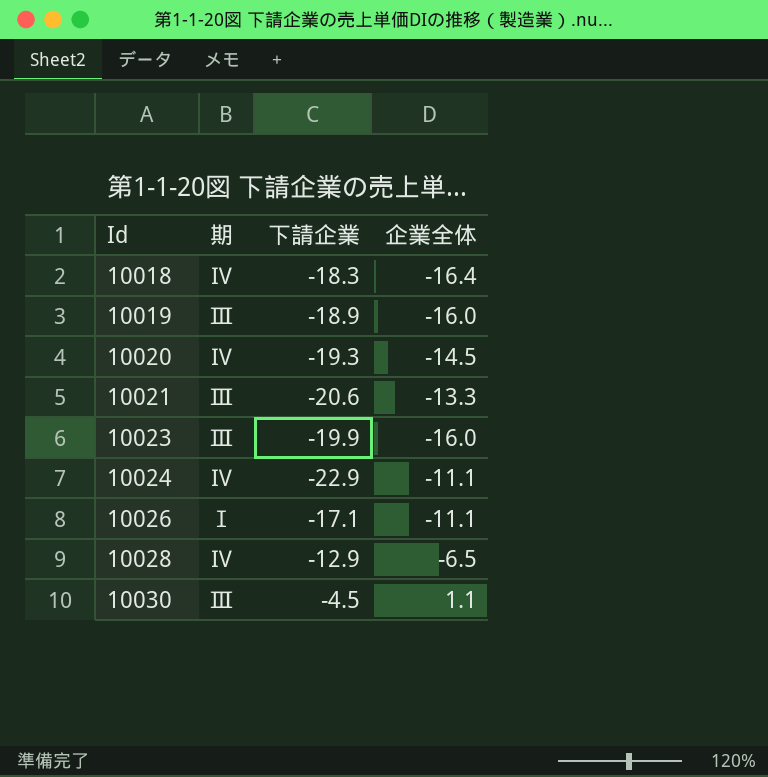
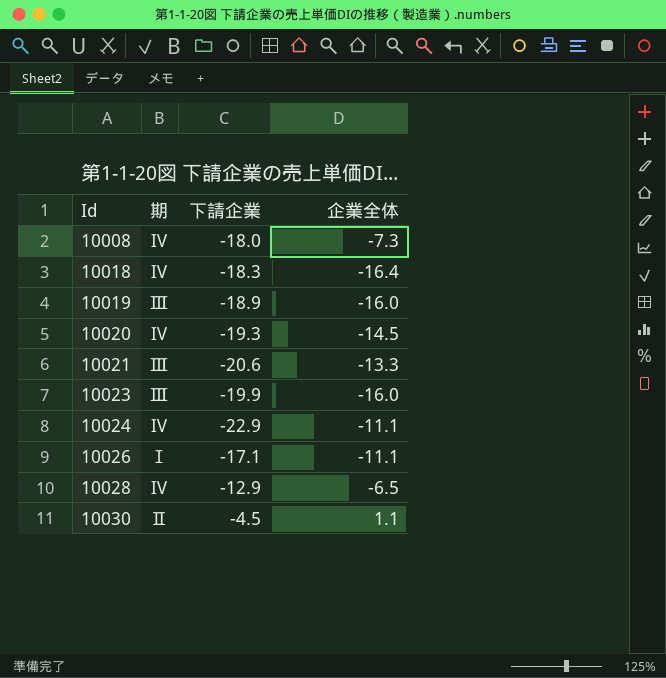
row 10008: none -> Ⅳ | -18.0 | -7.3
10030 | 期: Ⅲ -> Ⅱ

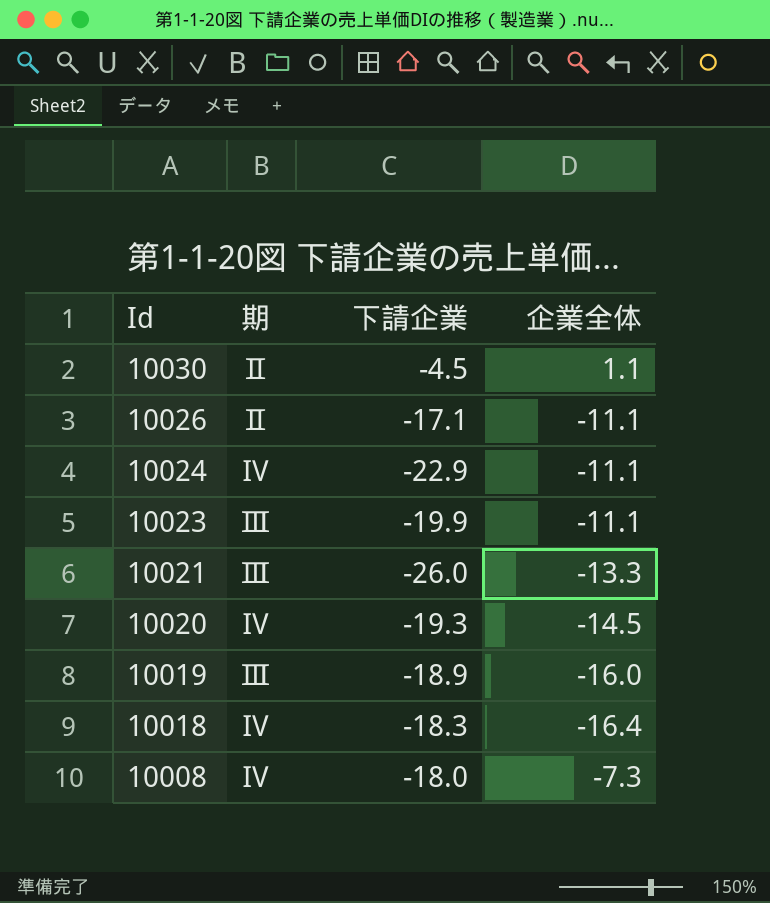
row order: Id ascending -> Id descending
row 10028: Ⅳ | -12.9 | -6.5 -> none
10026 | 期: Ⅰ -> Ⅱ
10023 | 企業全体: -16.0 -> -11.1
10021 | 下請企業: -20.6 -> -26.0

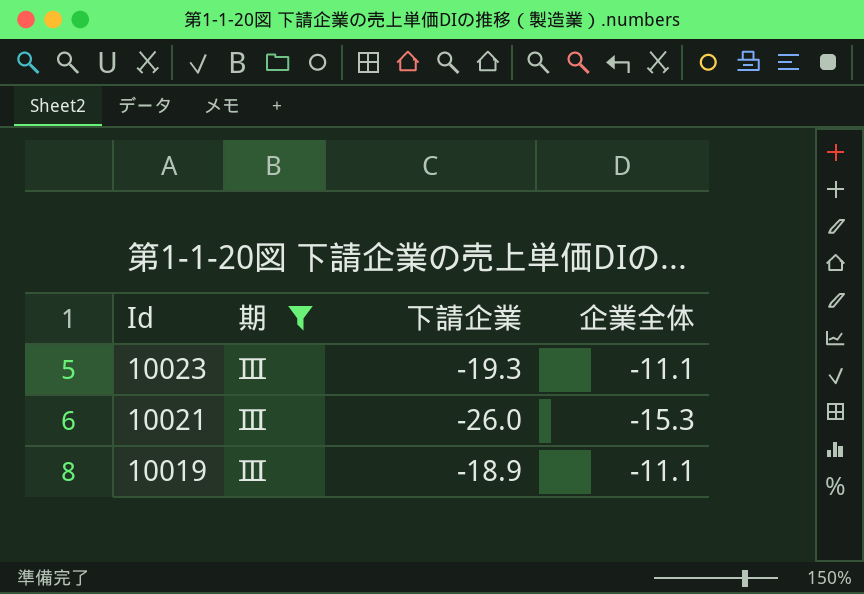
filter: none -> 期 = Ⅲ
10023 | 下請企業: -19.9 -> -19.3
10021 | 企業全体: -13.3 -> -15.3
10019 | 企業全体: -16.0 -> -11.1

